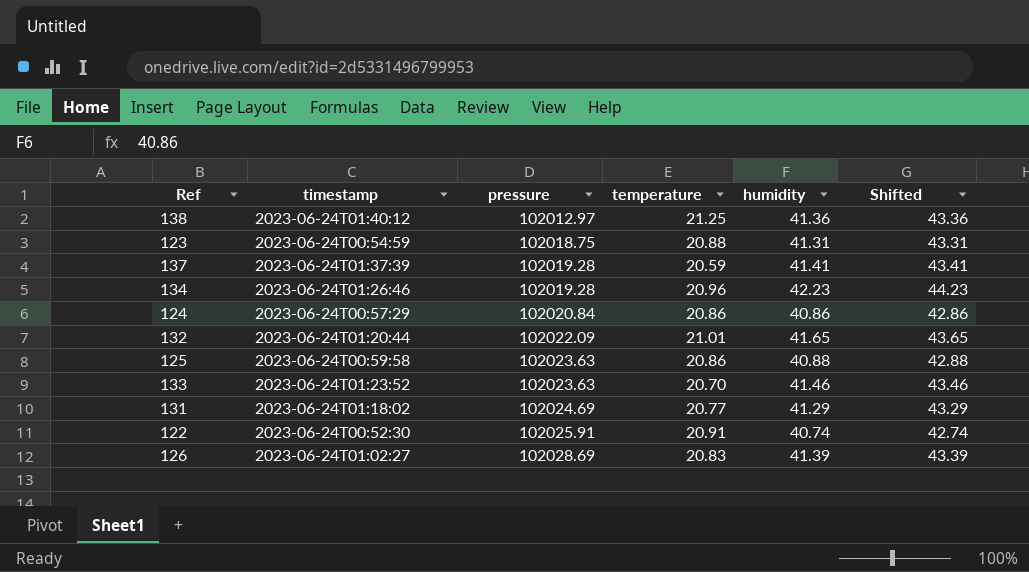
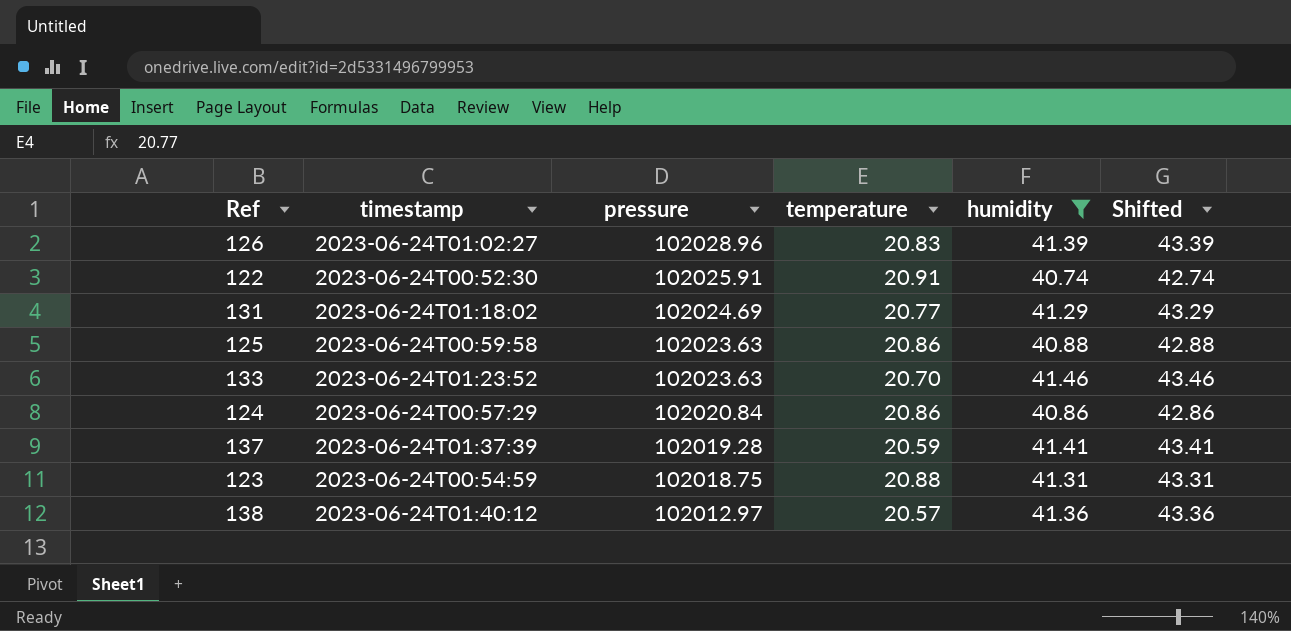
filter: none -> humidity <= 41.46
row order: pressure ascending -> pressure descending
126 | pressure: 102028.69 -> 102028.96
138 | temperature: 21.25 -> 20.57

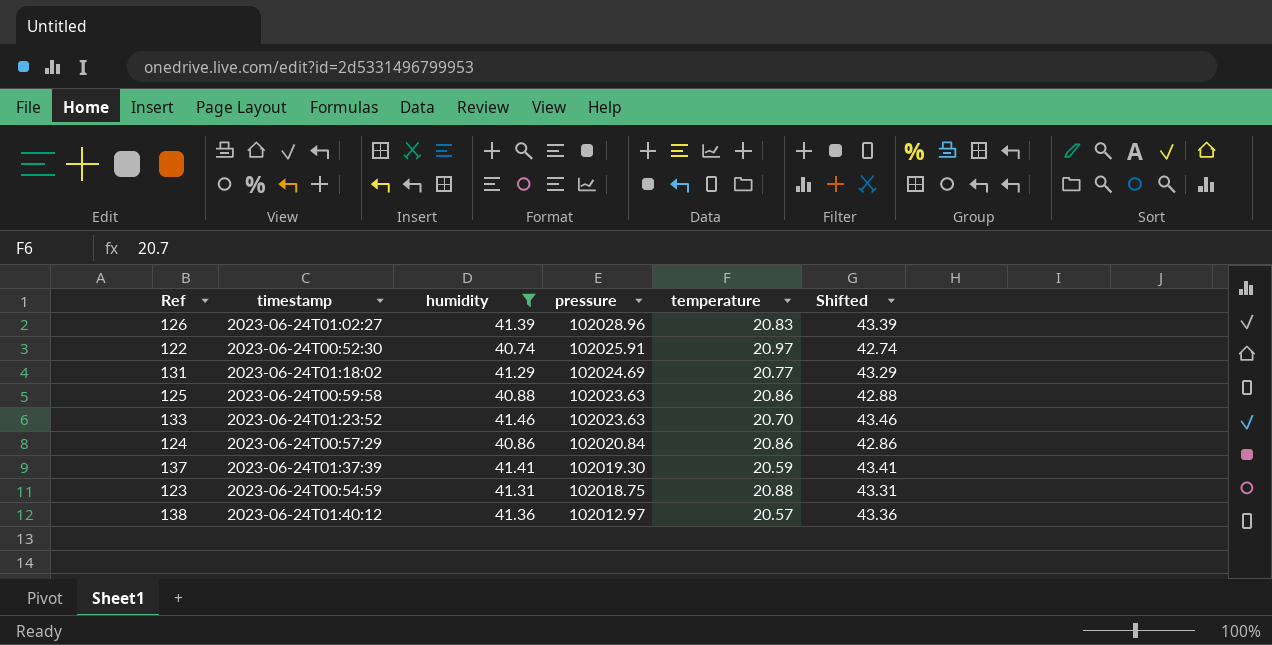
column humidity | position: 5 -> 3
122 | temperature: 20.91 -> 20.97
137 | pressure: 102019.28 -> 102019.30

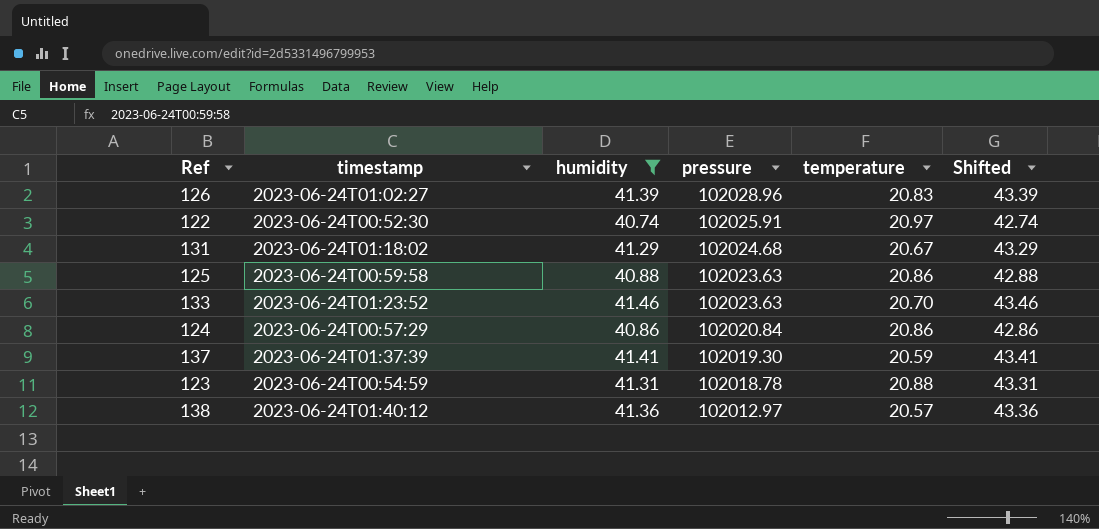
131 | pressure: 102024.69 -> 102024.68
131 | temperature: 20.77 -> 20.67
123 | pressure: 102018.75 -> 102018.78

